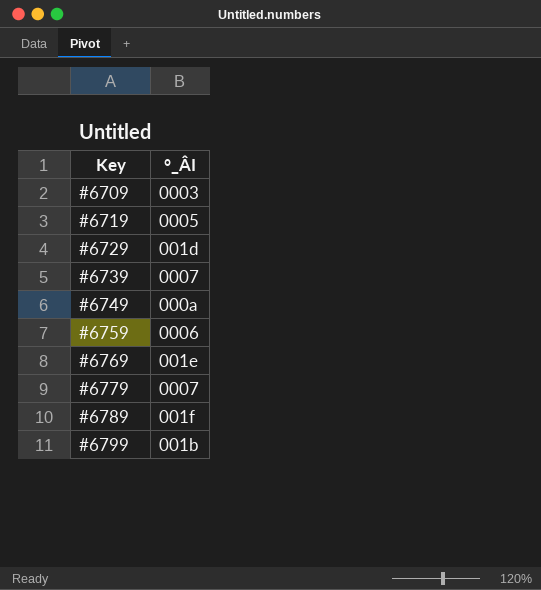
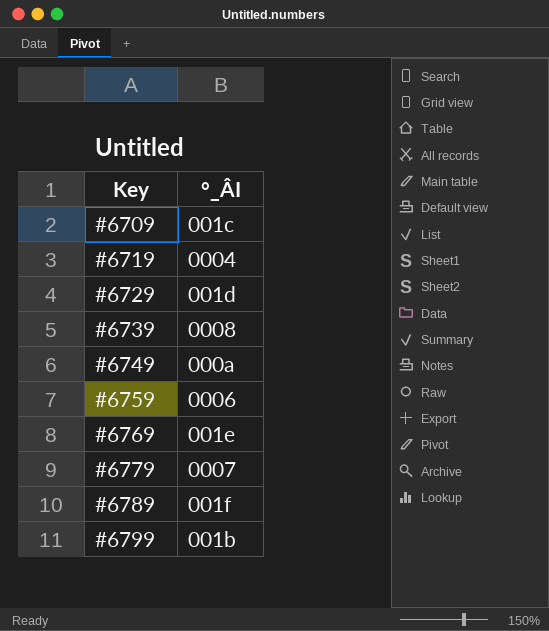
#6709 | °_ÂI: 0003 -> 001c
#6719 | °_ÂI: 0005 -> 0004
#6739 | °_ÂI: 0007 -> 0008

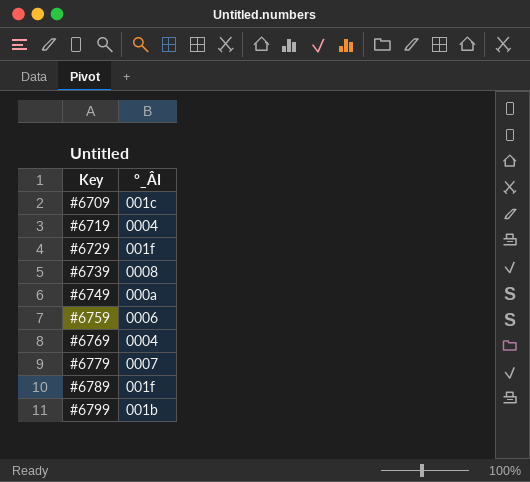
#6729 | °_ÂI: 001d -> 001f
#6769 | °_ÂI: 001e -> 0004

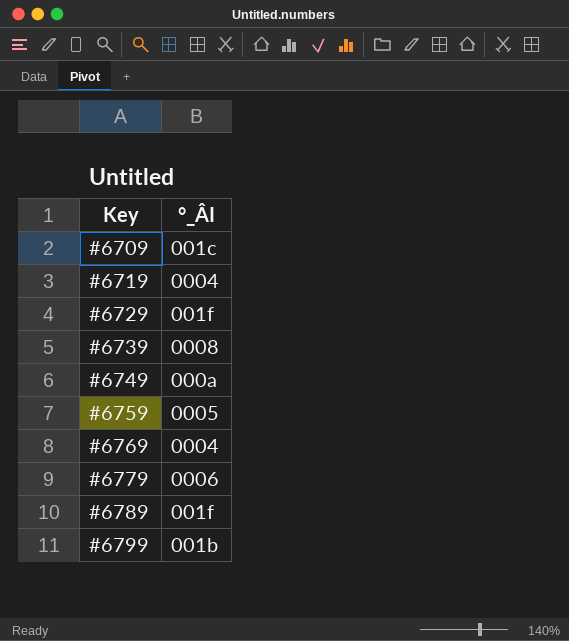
#6759 | °_ÂI: 0006 -> 0005
#6779 | °_ÂI: 0007 -> 0006

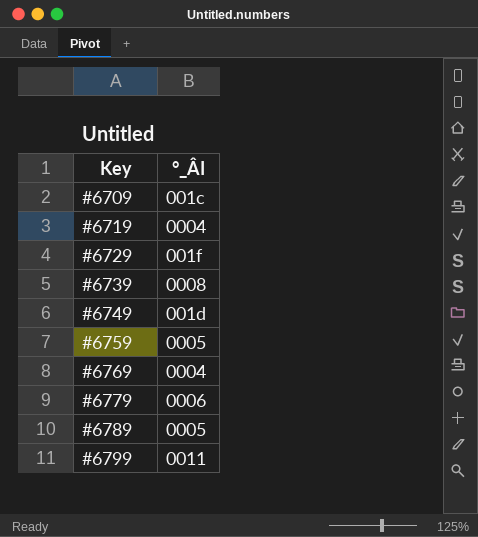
#6749 | °_ÂI: 000a -> 001d
#6789 | °_ÂI: 001f -> 0005
#6799 | °_ÂI: 001b -> 0011

